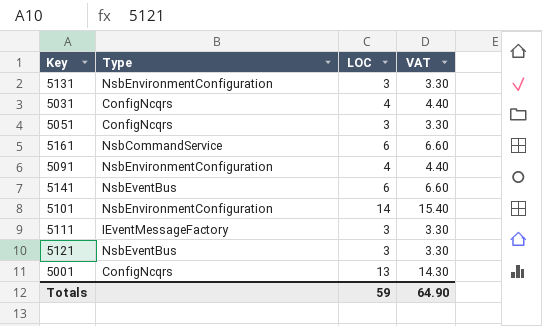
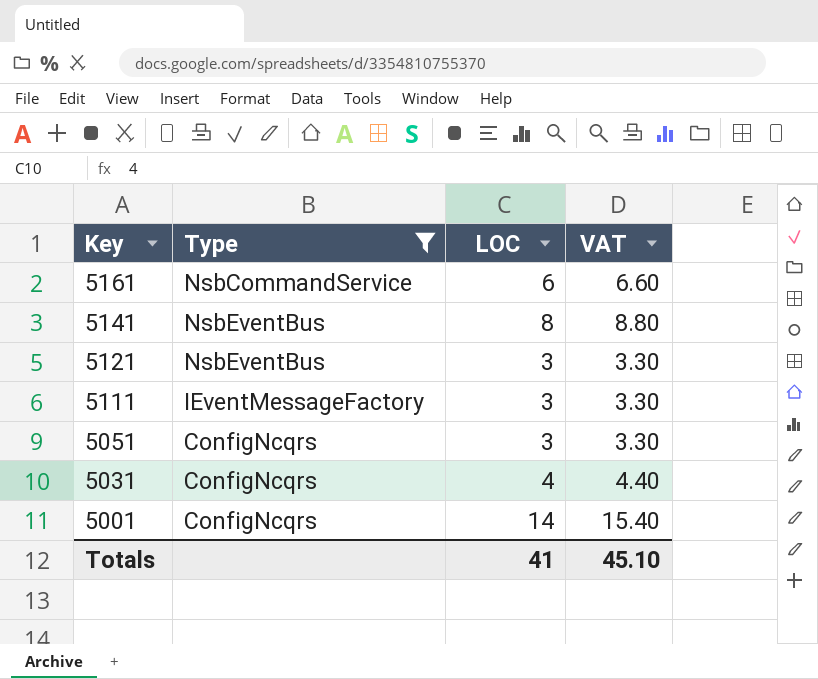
filter: none -> Type != NsbEnvironmentConfiguration
row order: none -> Key descending
5141 | LOC: 6 -> 8
5141 | VAT: 6.60 -> 8.80
5001 | LOC: 13 -> 14
5001 | VAT: 14.30 -> 15.40
Totals | LOC: 59 -> 41
Totals | VAT: 64.90 -> 45.10

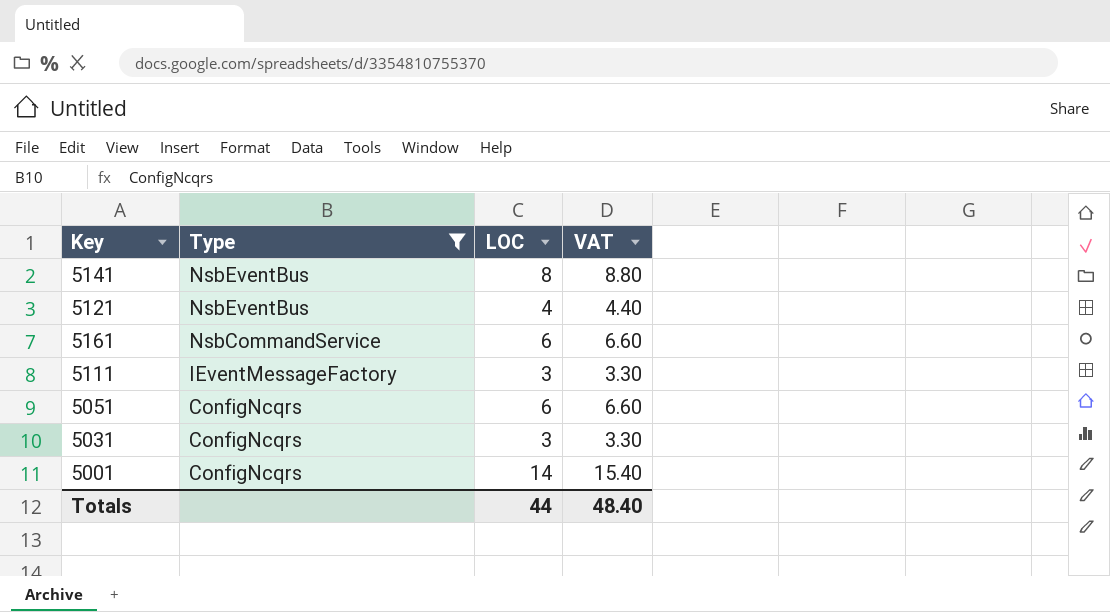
row order: Key descending -> Type descending
5121 | LOC: 3 -> 4
5121 | VAT: 3.30 -> 4.40
5051 | LOC: 3 -> 6
5051 | VAT: 3.30 -> 6.60
5031 | LOC: 4 -> 3
5031 | VAT: 4.40 -> 3.30
Totals | LOC: 41 -> 44
Totals | VAT: 45.10 -> 48.40

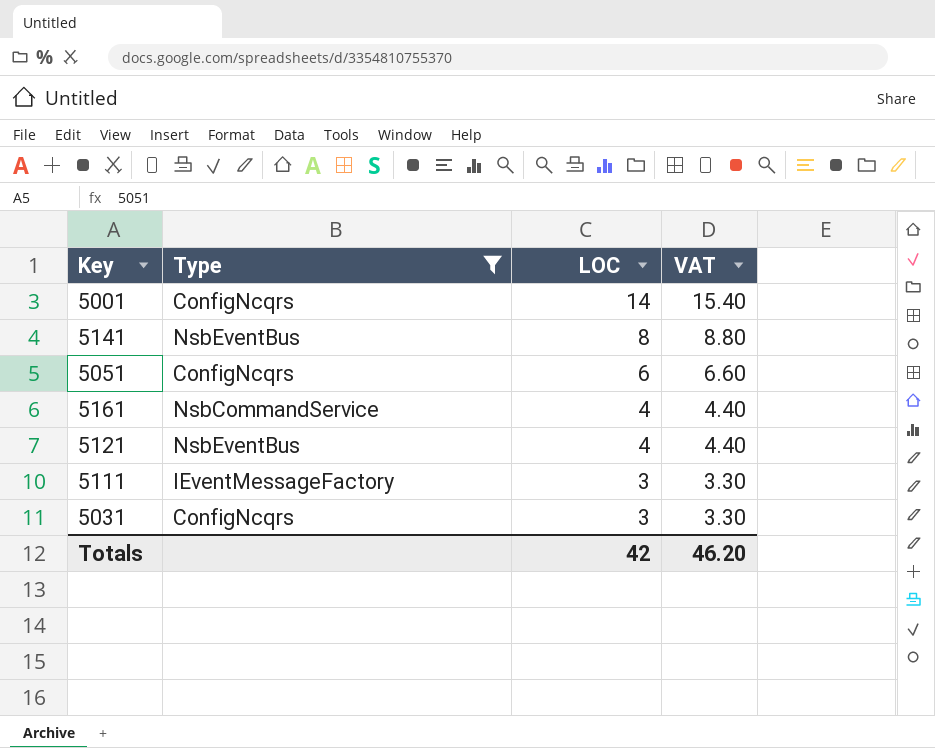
row order: Type descending -> LOC descending
5161 | LOC: 6 -> 4
5161 | VAT: 6.60 -> 4.40
Totals | LOC: 44 -> 42
Totals | VAT: 48.40 -> 46.20

